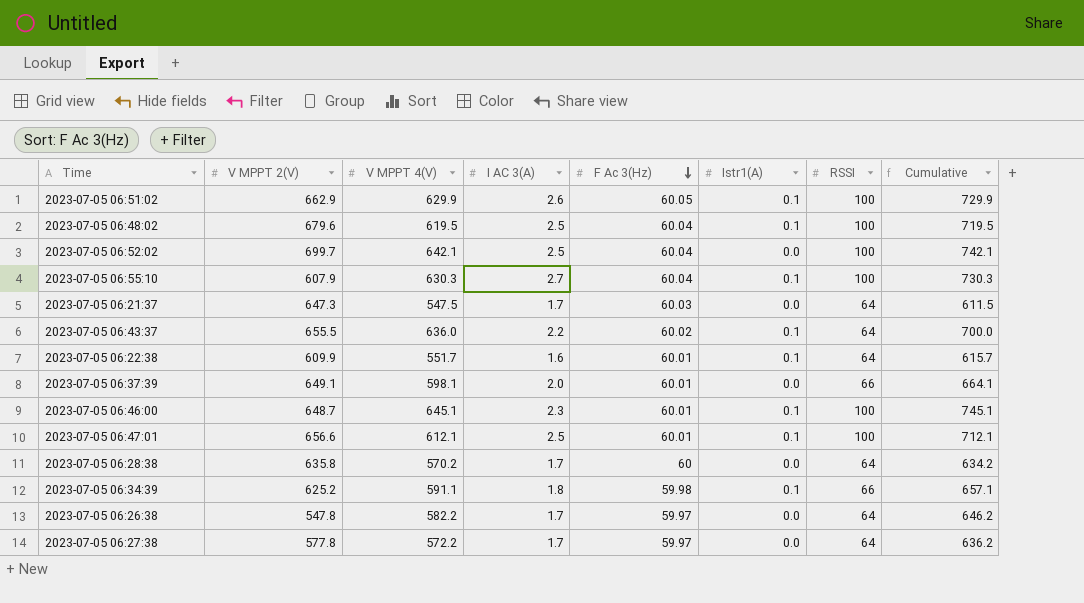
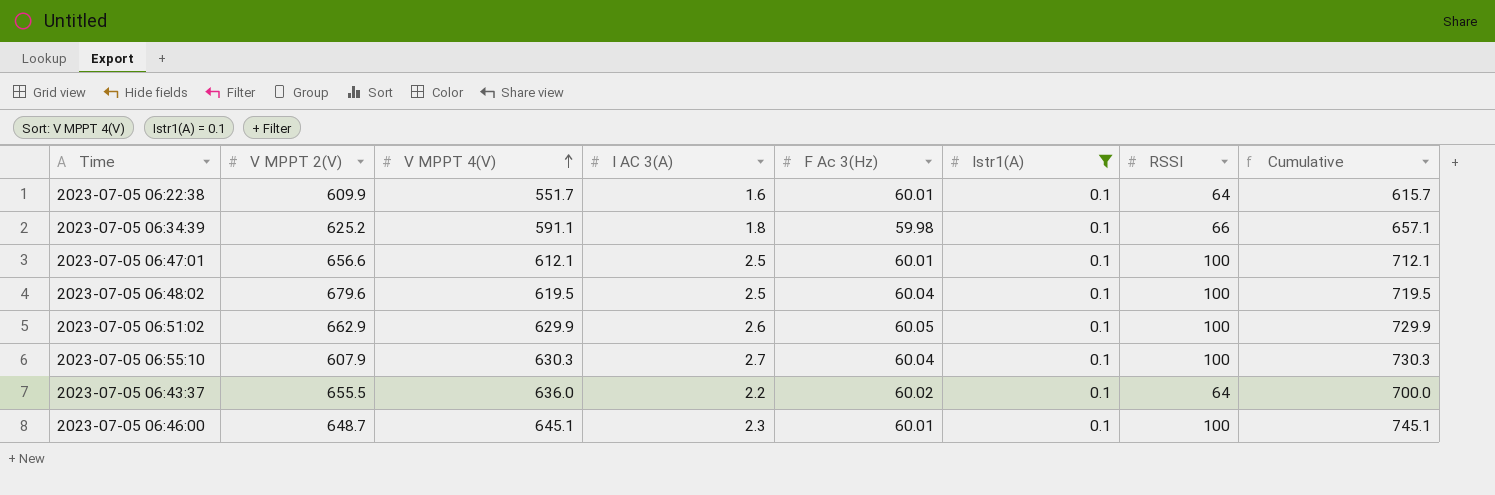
filter: none -> Istr1(A) = 0.1
row order: F Ac 3(Hz) descending -> V MPPT 4(V) ascending

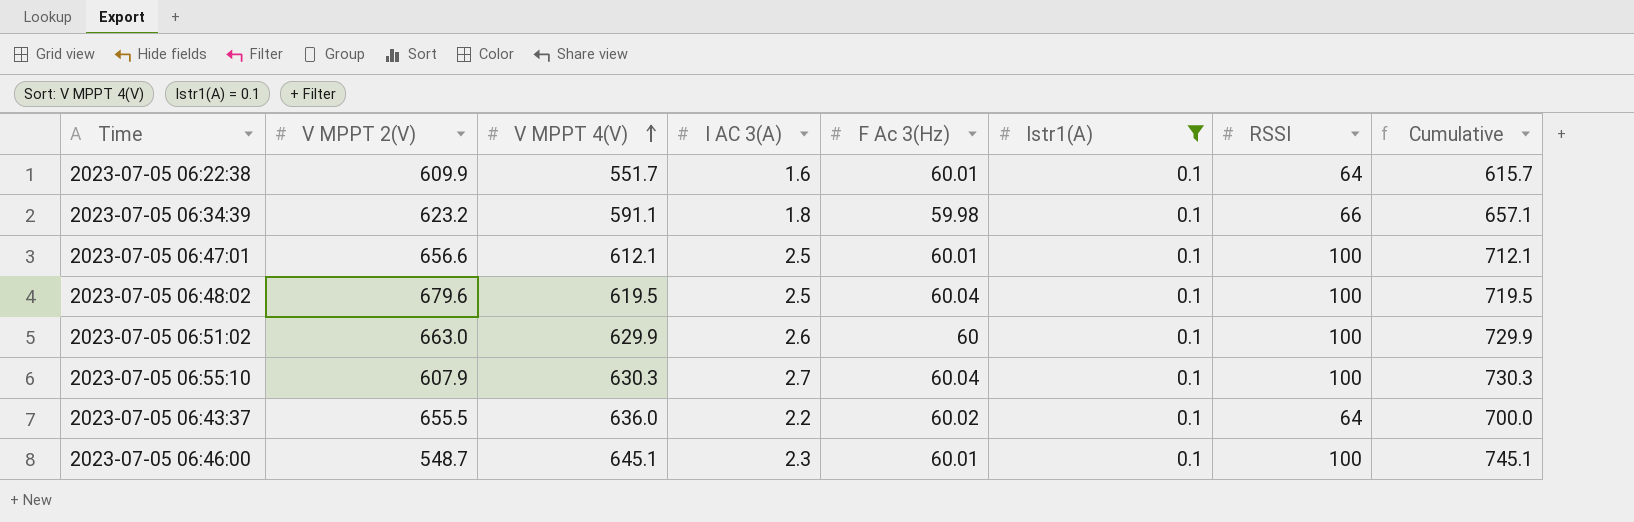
2023-07-05 06:34:39 | V MPPT 2(V): 625.2 -> 623.2
2023-07-05 06:51:02 | V MPPT 2(V): 662.9 -> 663.0
2023-07-05 06:51:02 | F Ac 3(Hz): 60.05 -> 60
2023-07-05 06:46:00 | V MPPT 2(V): 648.7 -> 548.7

